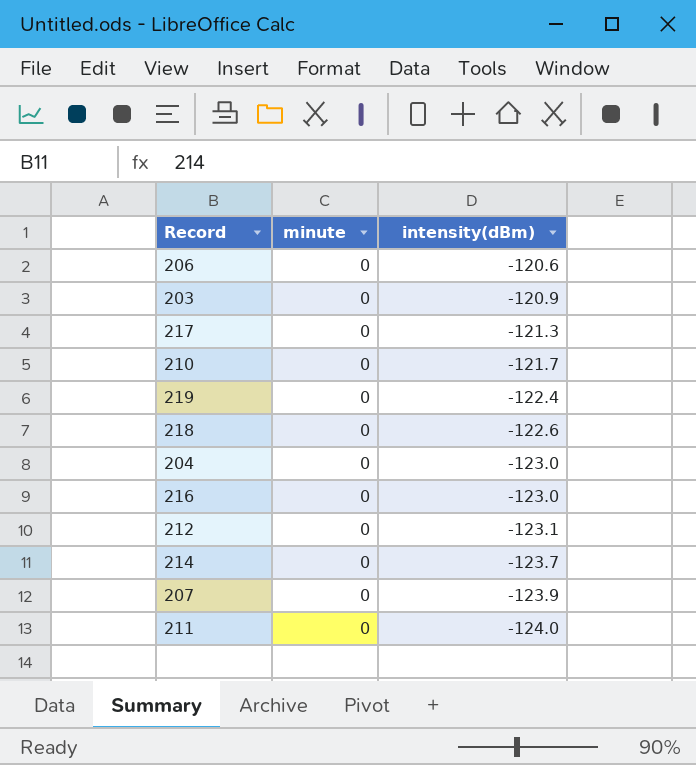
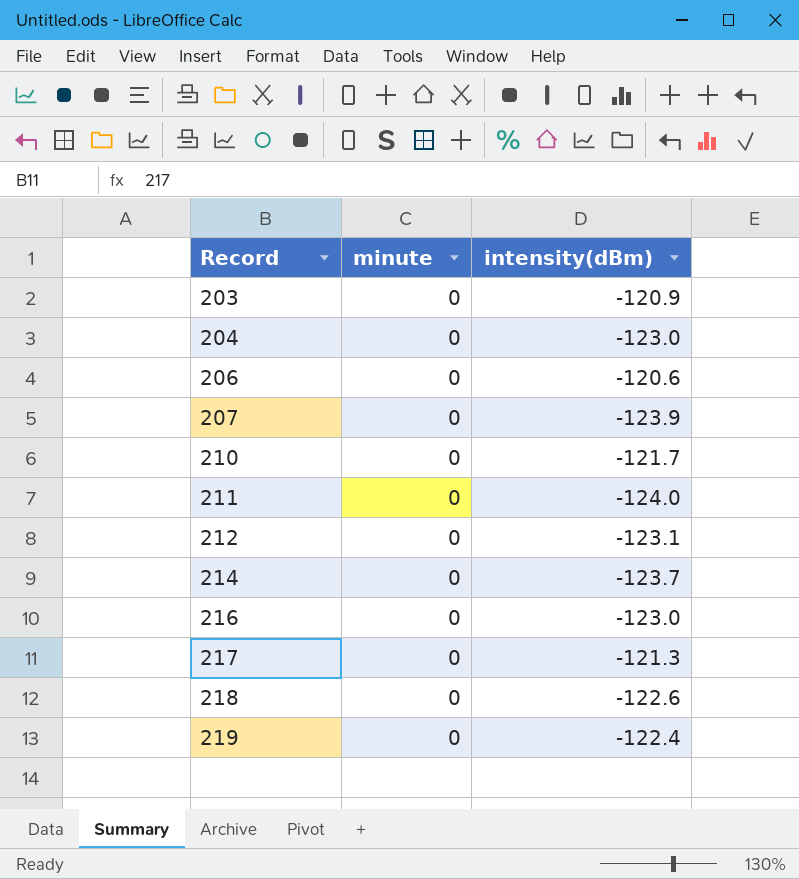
row order: intensity(dBm) descending -> Record ascending

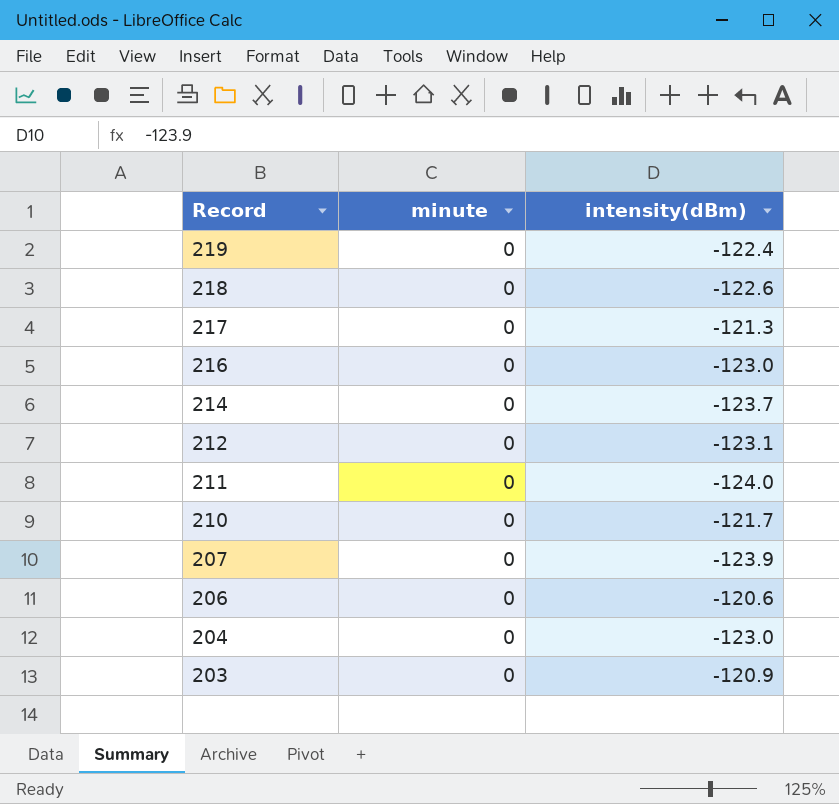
row order: Record ascending -> Record descending

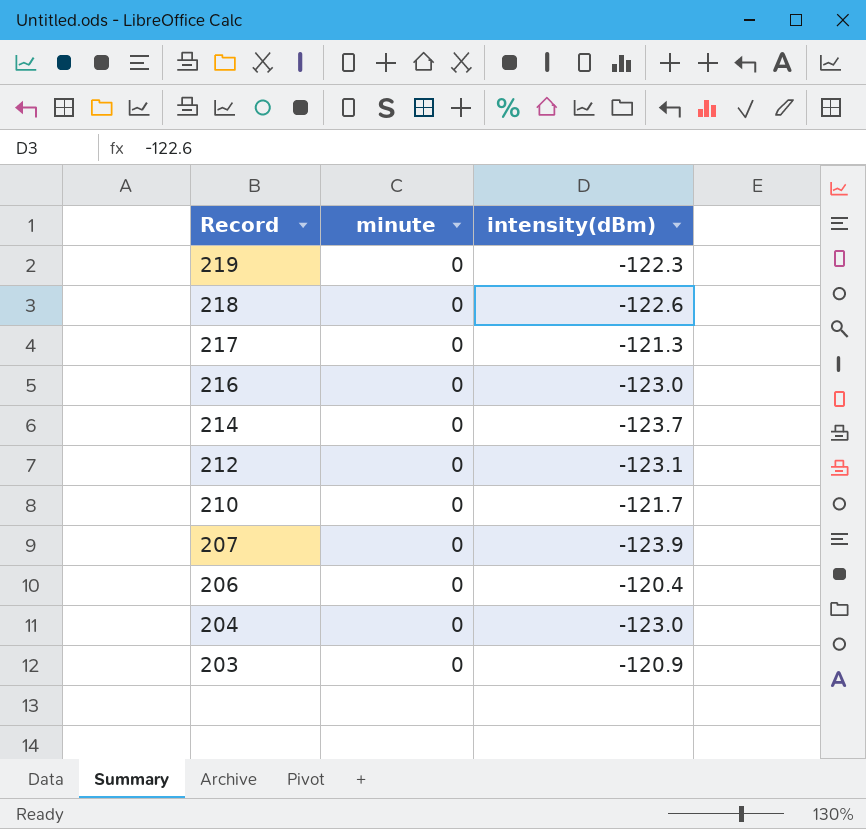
row 211: 0 | -124.0 -> none
219 | intensity(dBm): -122.4 -> -122.3
206 | intensity(dBm): -120.6 -> -120.4

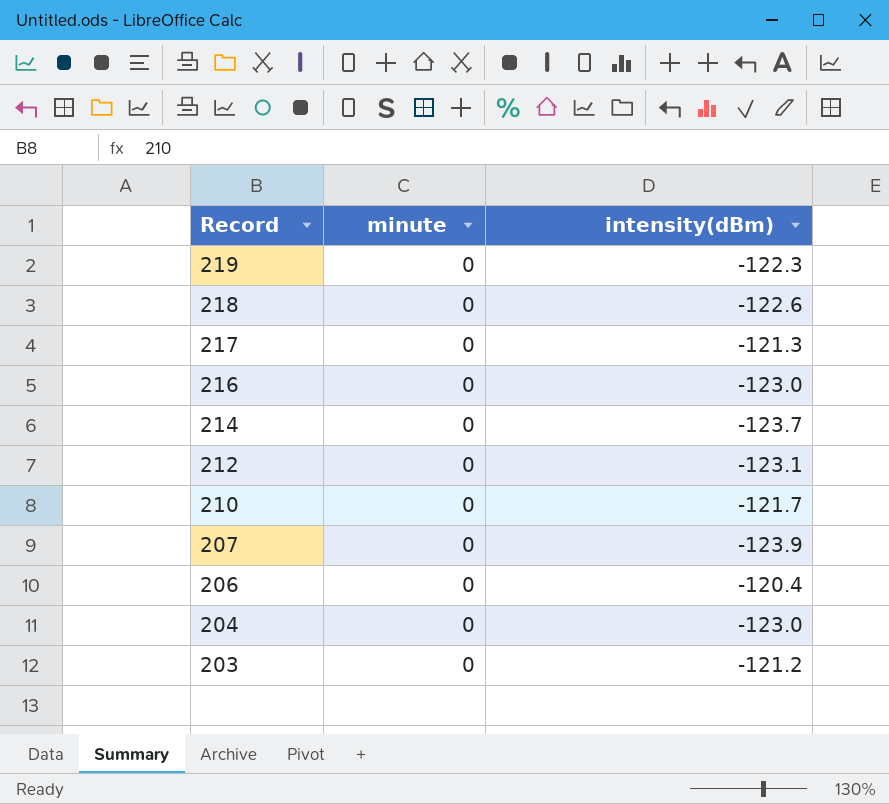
203 | intensity(dBm): -120.9 -> -121.2

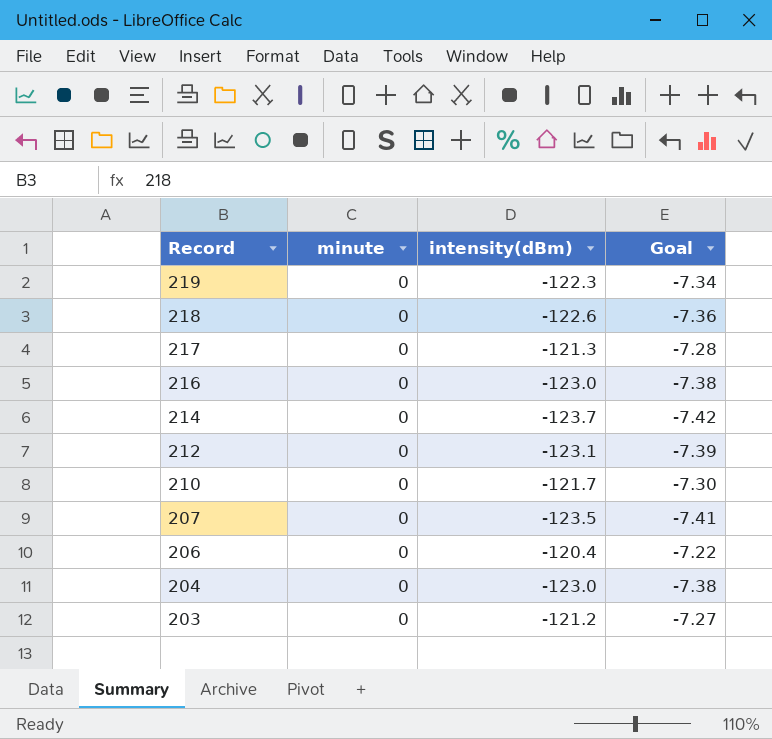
column Goal | formula: none -> [intensity(dBm)] * 0.06
207 | intensity(dBm): -123.9 -> -123.5

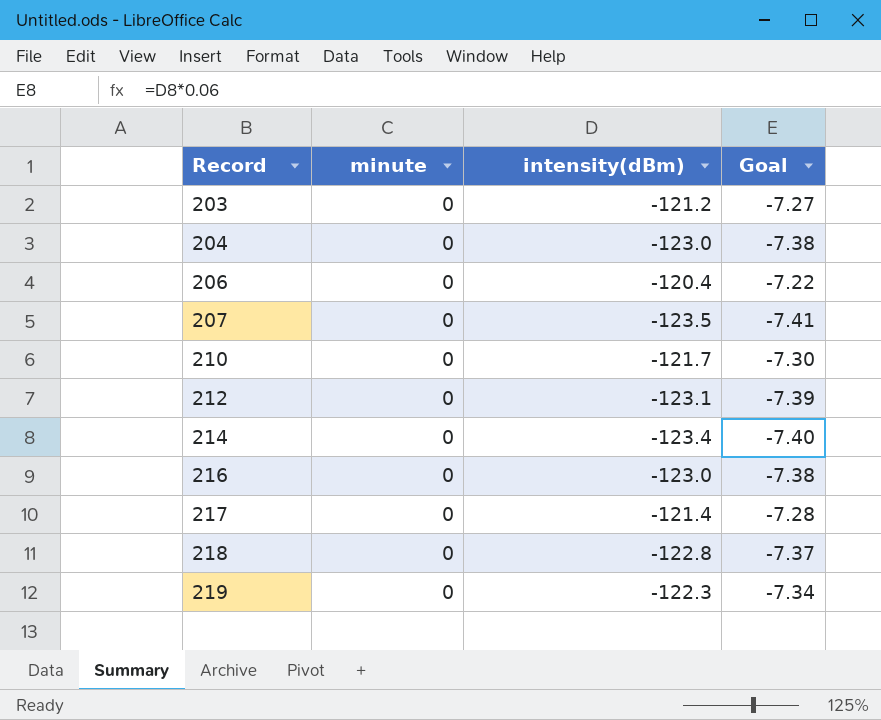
row order: Record descending -> Record ascending
214 | intensity(dBm): -123.7 -> -123.4
214 | Goal: -7.42 -> -7.40
217 | intensity(dBm): -121.3 -> -121.4
218 | intensity(dBm): -122.6 -> -122.8
218 | Goal: -7.36 -> -7.37

